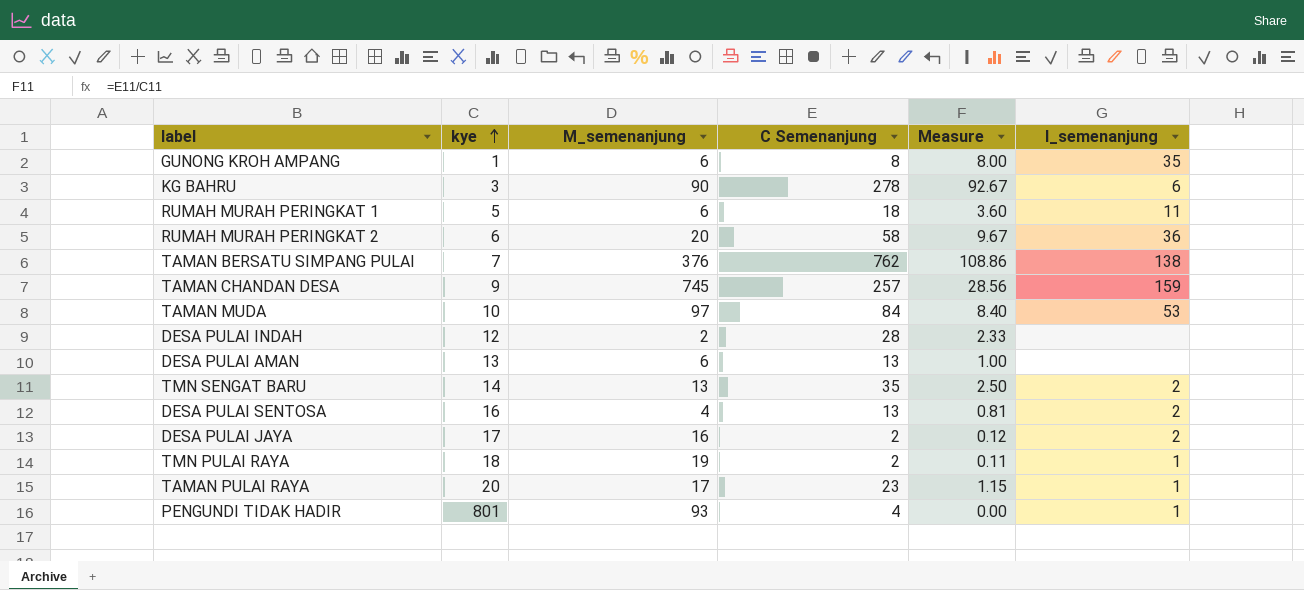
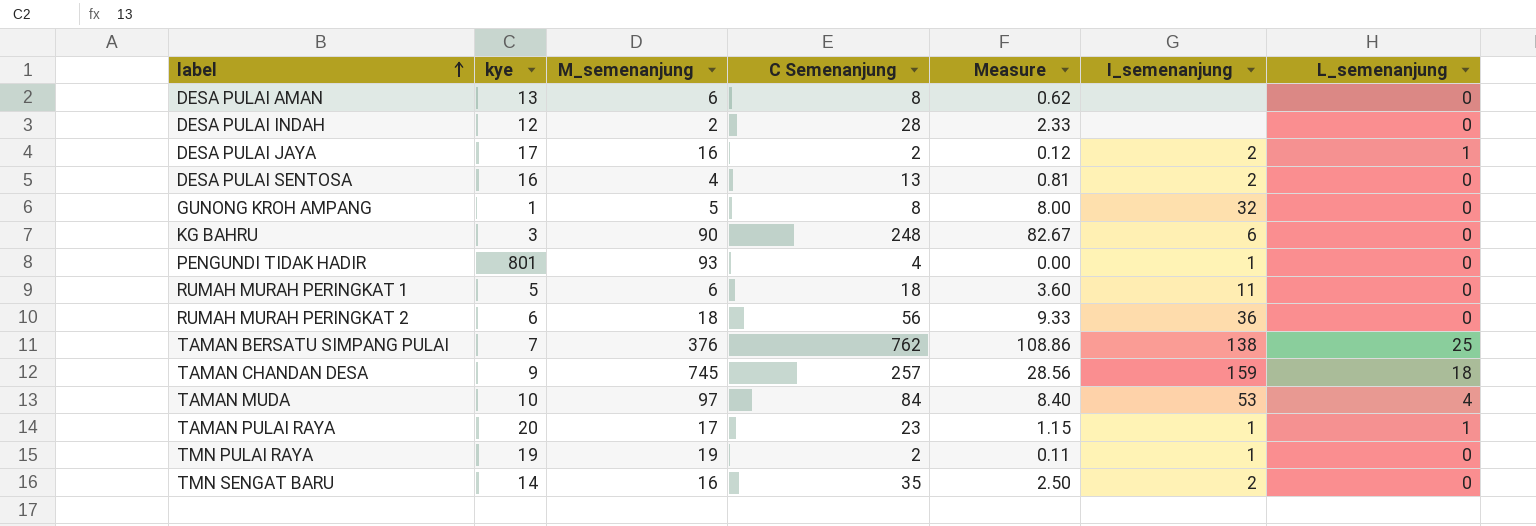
row order: kye ascending -> label ascending
column L_semenanjung | position: none -> 7
DESA PULAI AMAN | C Semenanjung: 13 -> 8
DESA PULAI AMAN | Measure: 1.00 -> 0.62
GUNONG KROH AMPANG | M_semenanjung: 6 -> 5
GUNONG KROH AMPANG | I_semenanjung: 35 -> 32
KG BAHRU | C Semenanjung: 278 -> 248
KG BAHRU | Measure: 92.67 -> 82.67
RUMAH MURAH PERINGKAT 2 | M_semenanjung: 20 -> 18
RUMAH MURAH PERINGKAT 2 | C Semenanjung: 58 -> 56
RUMAH MURAH PERINGKAT 2 | Measure: 9.67 -> 9.33
TMN PULAI RAYA | kye: 18 -> 19
TMN SENGAT BARU | M_semenanjung: 13 -> 16

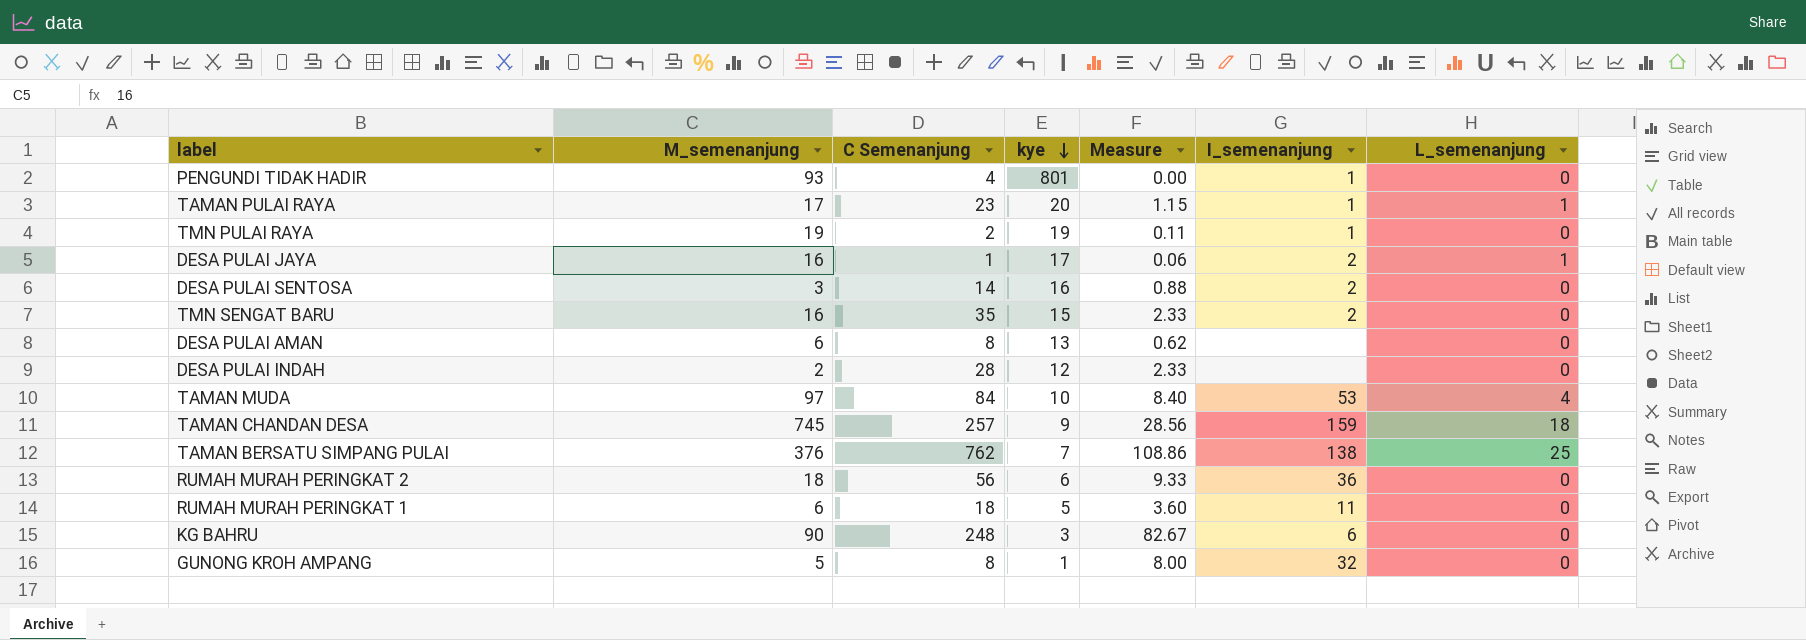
row order: label ascending -> kye descending
column kye | position: 2 -> 4
DESA PULAI JAYA | C Semenanjung: 2 -> 1
DESA PULAI JAYA | Measure: 0.12 -> 0.06
DESA PULAI SENTOSA | M_semenanjung: 4 -> 3
DESA PULAI SENTOSA | C Semenanjung: 13 -> 14
DESA PULAI SENTOSA | Measure: 0.81 -> 0.88
TMN SENGAT BARU | kye: 14 -> 15
TMN SENGAT BARU | Measure: 2.50 -> 2.33

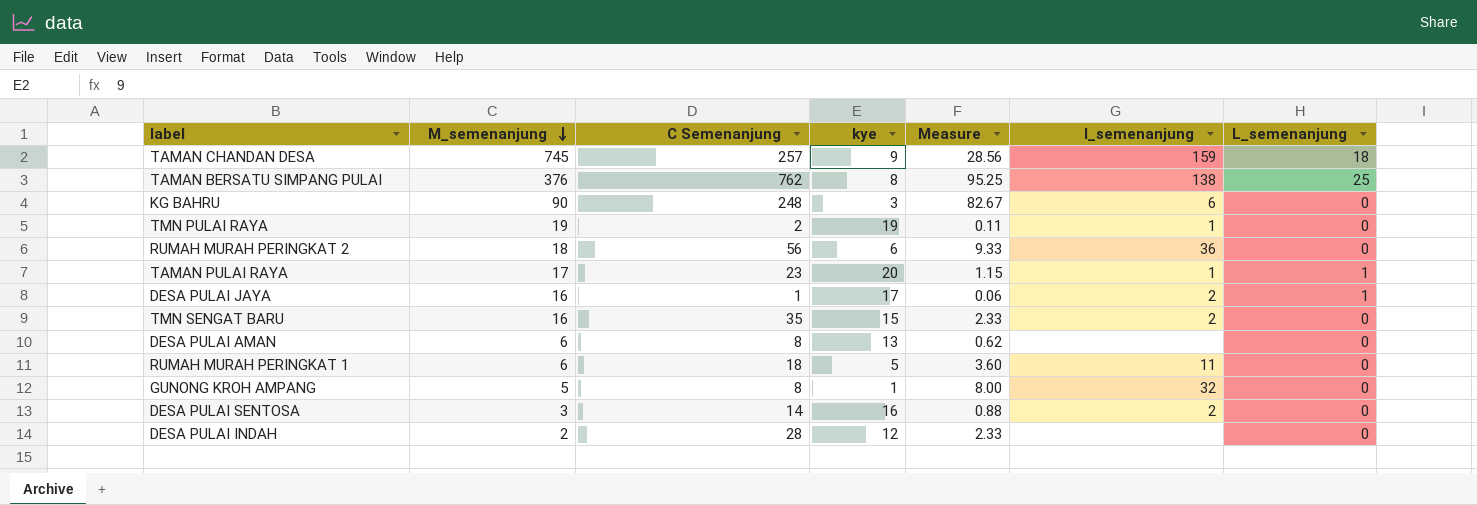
row order: kye descending -> M_semenanjung descending
row PENGUNDI TIDAK HADIR: 93 | 4 | 801 | 0.00 | 1 | 0 -> none
row TAMAN MUDA: 97 | 84 | 10 | 8.40 | 53 | 4 -> none
TAMAN BERSATU SIMPANG PULAI | kye: 7 -> 8
TAMAN BERSATU SIMPANG PULAI | Measure: 108.86 -> 95.25

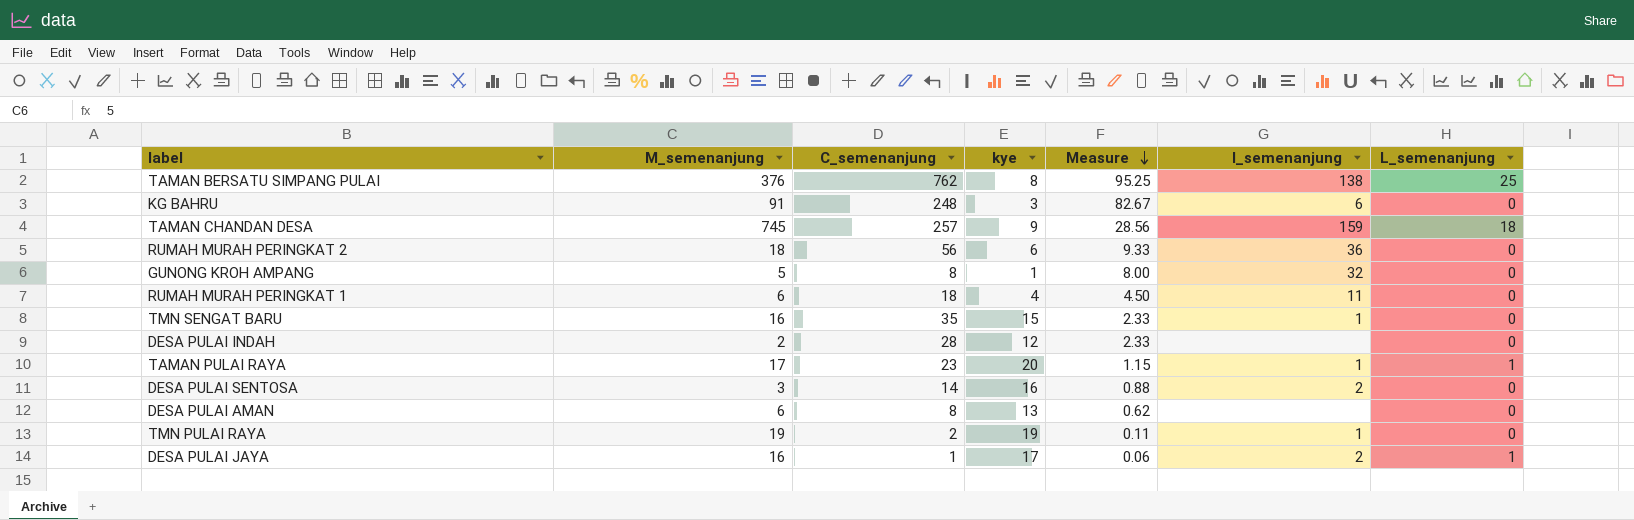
row order: M_semenanjung descending -> Measure descending
column name: C Semenanjung -> C_semenanjung
KG BAHRU | M_semenanjung: 90 -> 91
RUMAH MURAH PERINGKAT 1 | kye: 5 -> 4
RUMAH MURAH PERINGKAT 1 | Measure: 3.60 -> 4.50
TMN SENGAT BARU | I_semenanjung: 2 -> 1

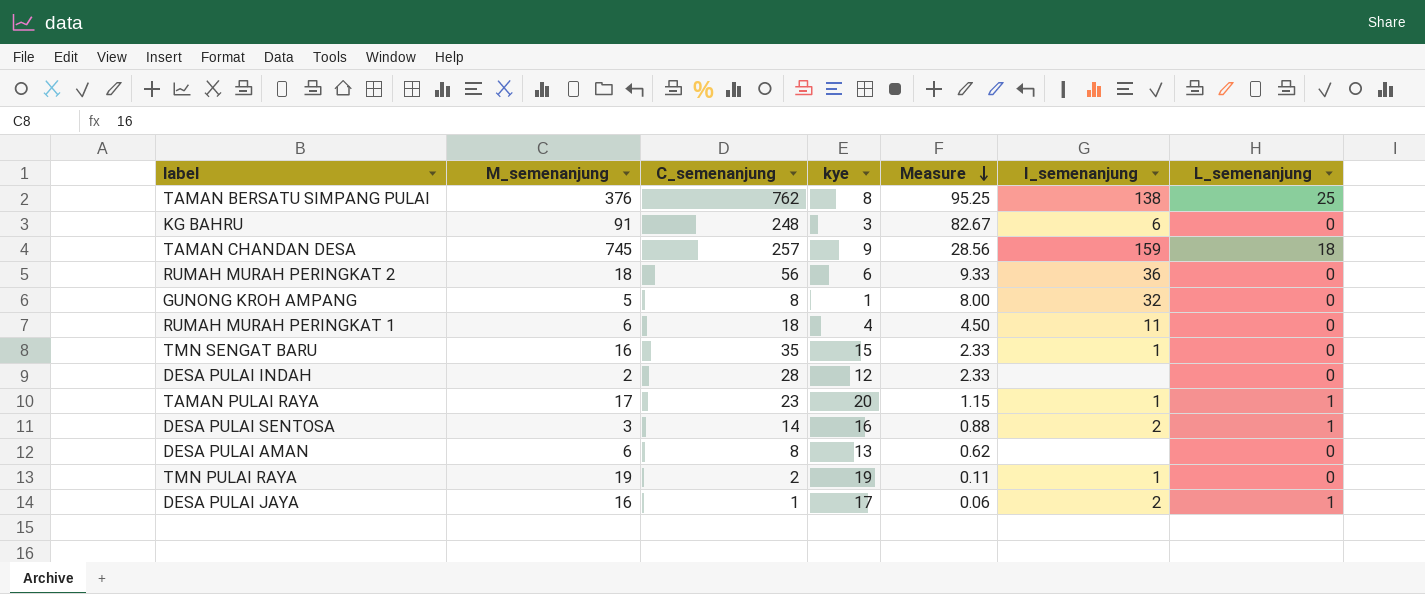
DESA PULAI SENTOSA | L_semenanjung: 0 -> 1

